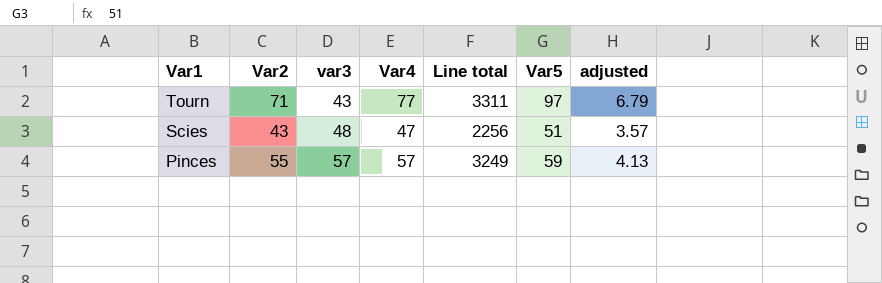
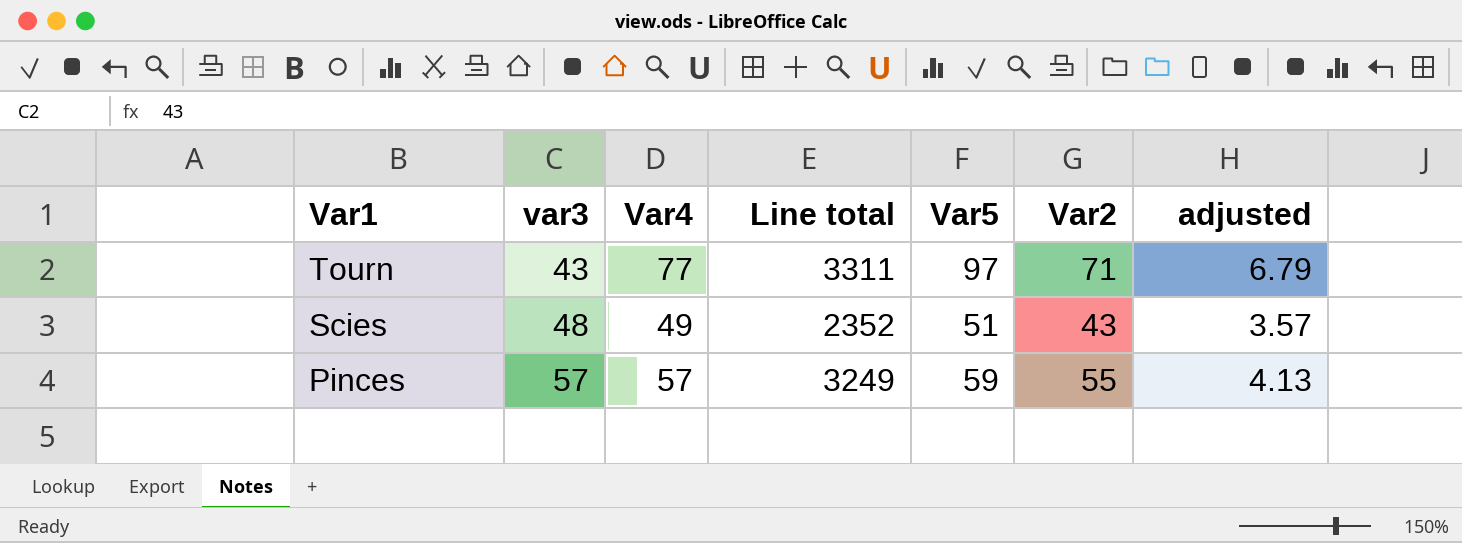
column Var2 | position: 2 -> 6
Scies | Var4: 47 -> 49
Scies | Line total: 2256 -> 2352

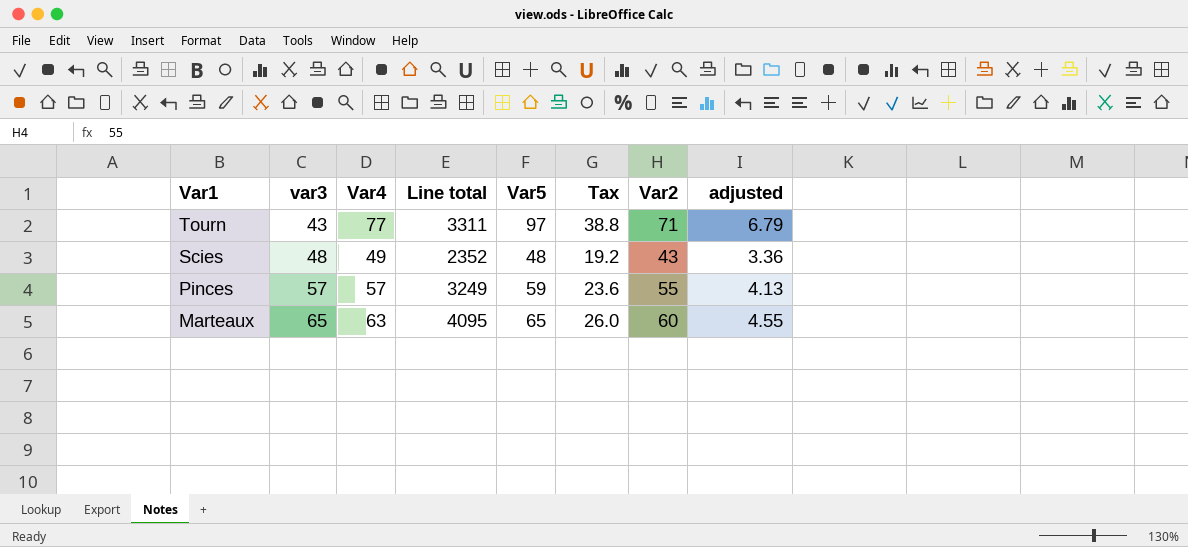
column Tax | formula: none -> [Var5] * 0.4
Scies | Var5: 51 -> 48
Scies | adjusted: 3.57 -> 3.36
row Marteaux: none -> 65 | 63 | 4095 | 65 | 26.0 | 60 | 4.55

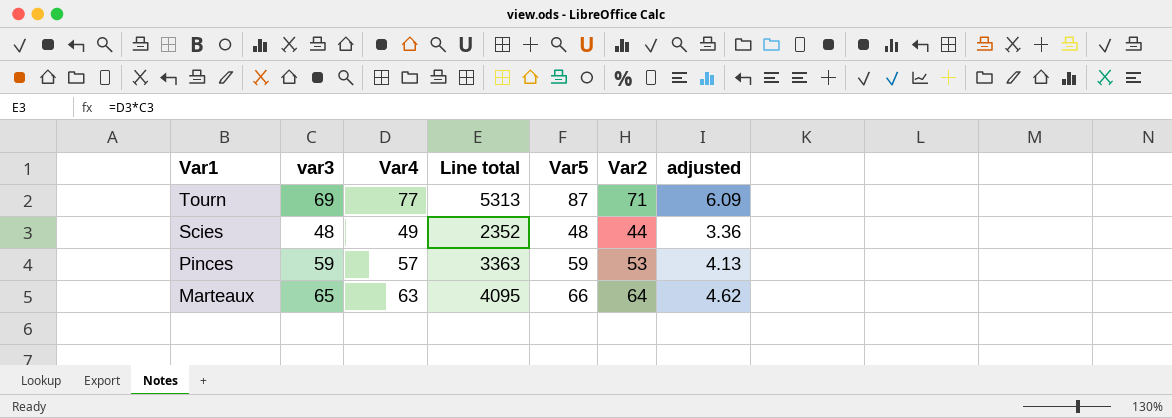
column Tax | formula: [Var5] * 0.4 -> none
Tourn | var3: 43 -> 69
Tourn | Line total: 3311 -> 5313
Tourn | Var5: 97 -> 87
Tourn | adjusted: 6.79 -> 6.09
Scies | Var2: 43 -> 44
Pinces | var3: 57 -> 59
Pinces | Line total: 3249 -> 3363
Pinces | Var2: 55 -> 53
Marteaux | Var5: 65 -> 66
Marteaux | Var2: 60 -> 64
Marteaux | adjusted: 4.55 -> 4.62

